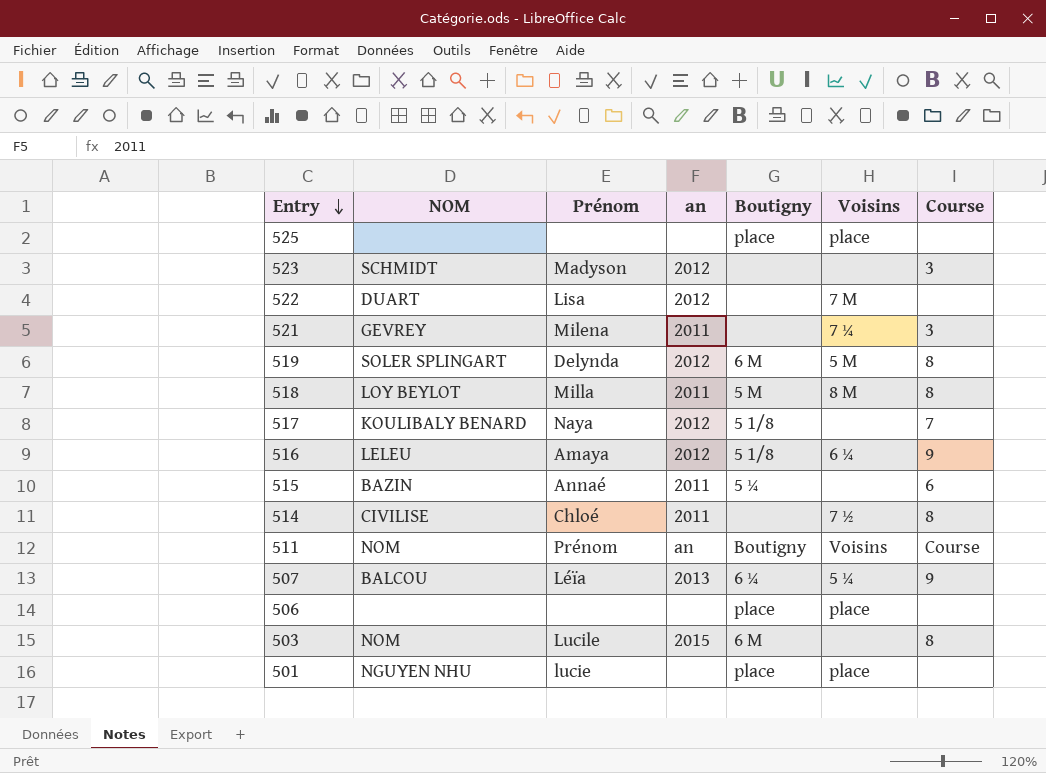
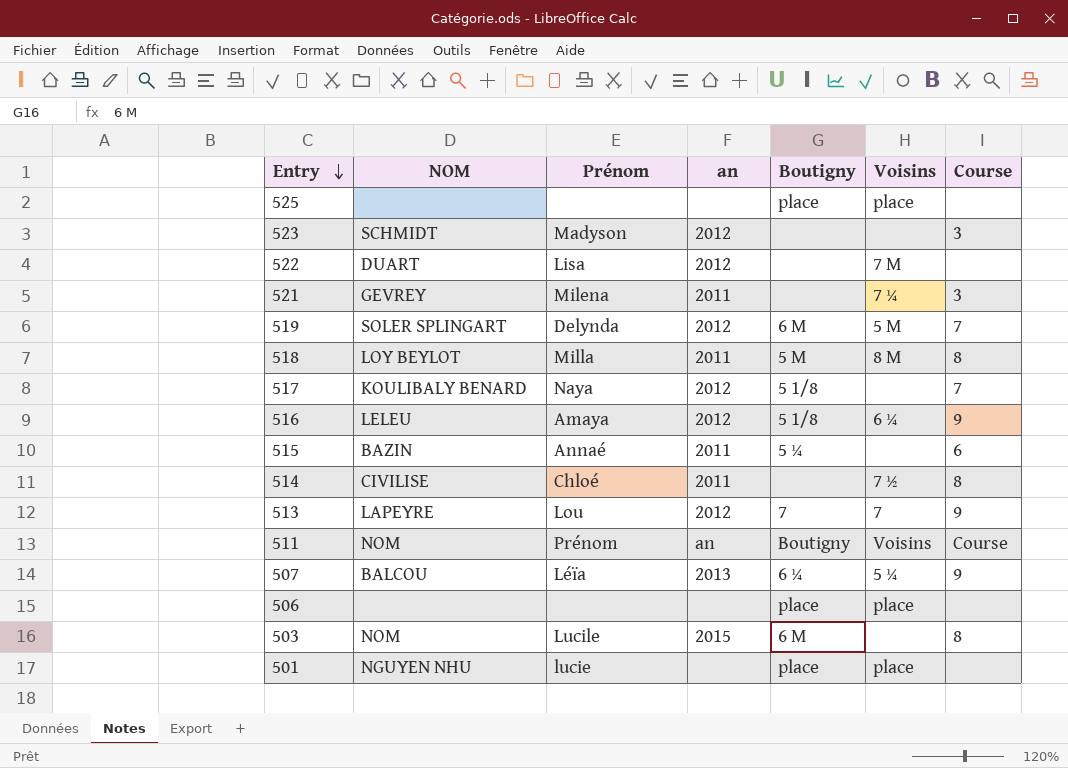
519 | Course: 8 -> 7
row 513: none -> LAPEYRE | Lou | 2012 | 7 | 7 | 9

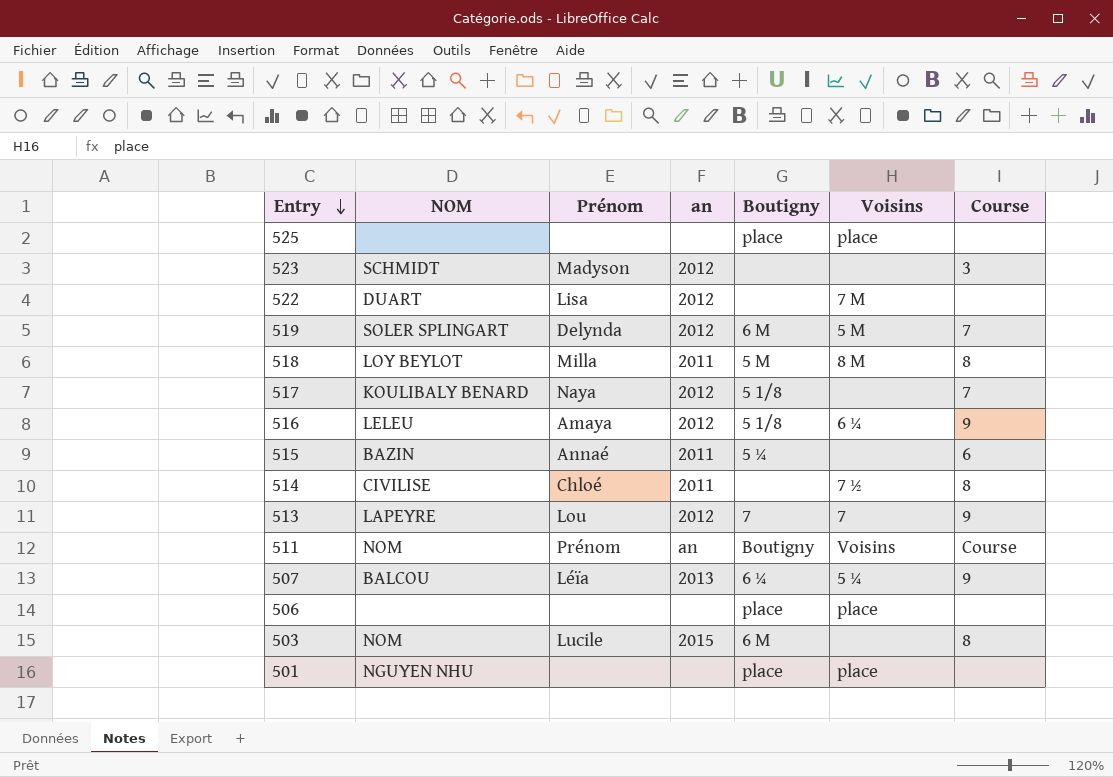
row 521: GEVREY | Milena | 2011 | none | 7 ¼ | 3 -> none
501 | Prénom: lucie -> none

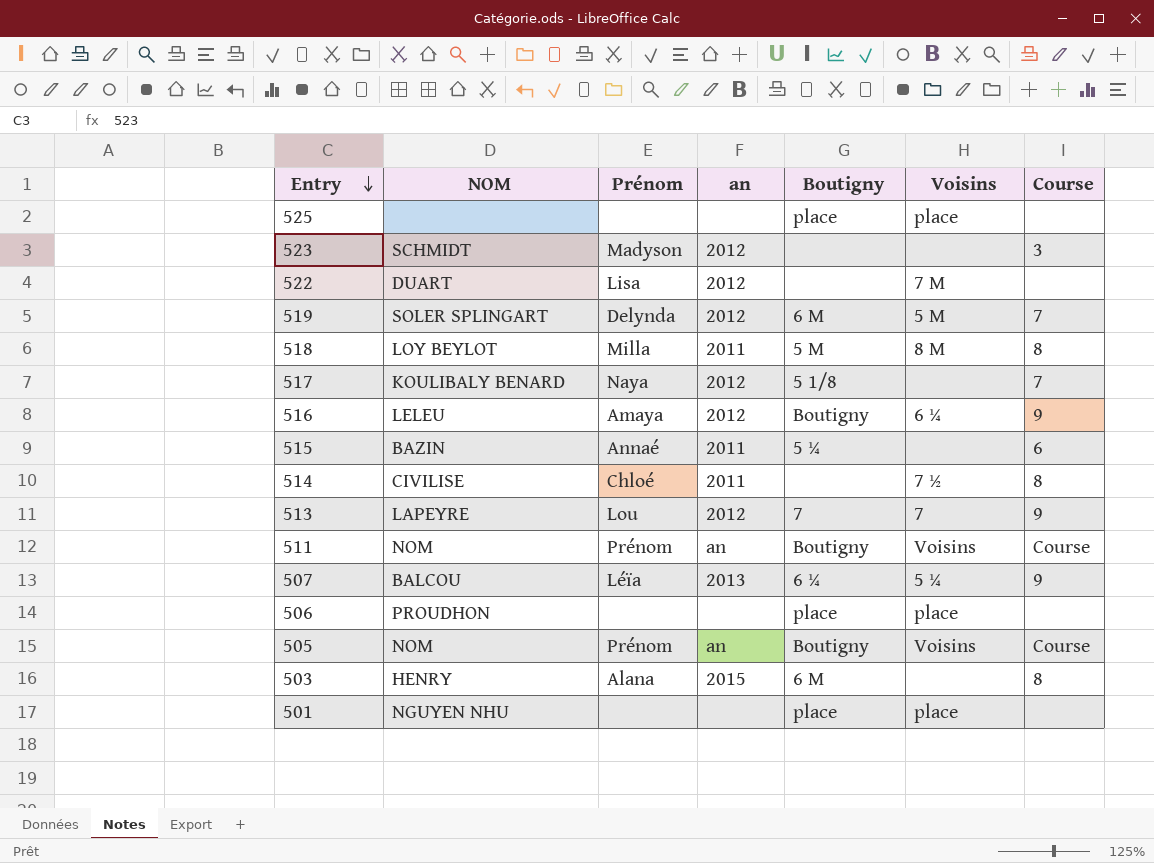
516 | Boutigny: 5 1/8 -> Boutigny
506 | NOM: none -> PROUDHON
row 505: none -> NOM | Prénom | an | Boutigny | Voisins | Course
503 | NOM: NOM -> HENRY
503 | Prénom: Lucile -> Alana

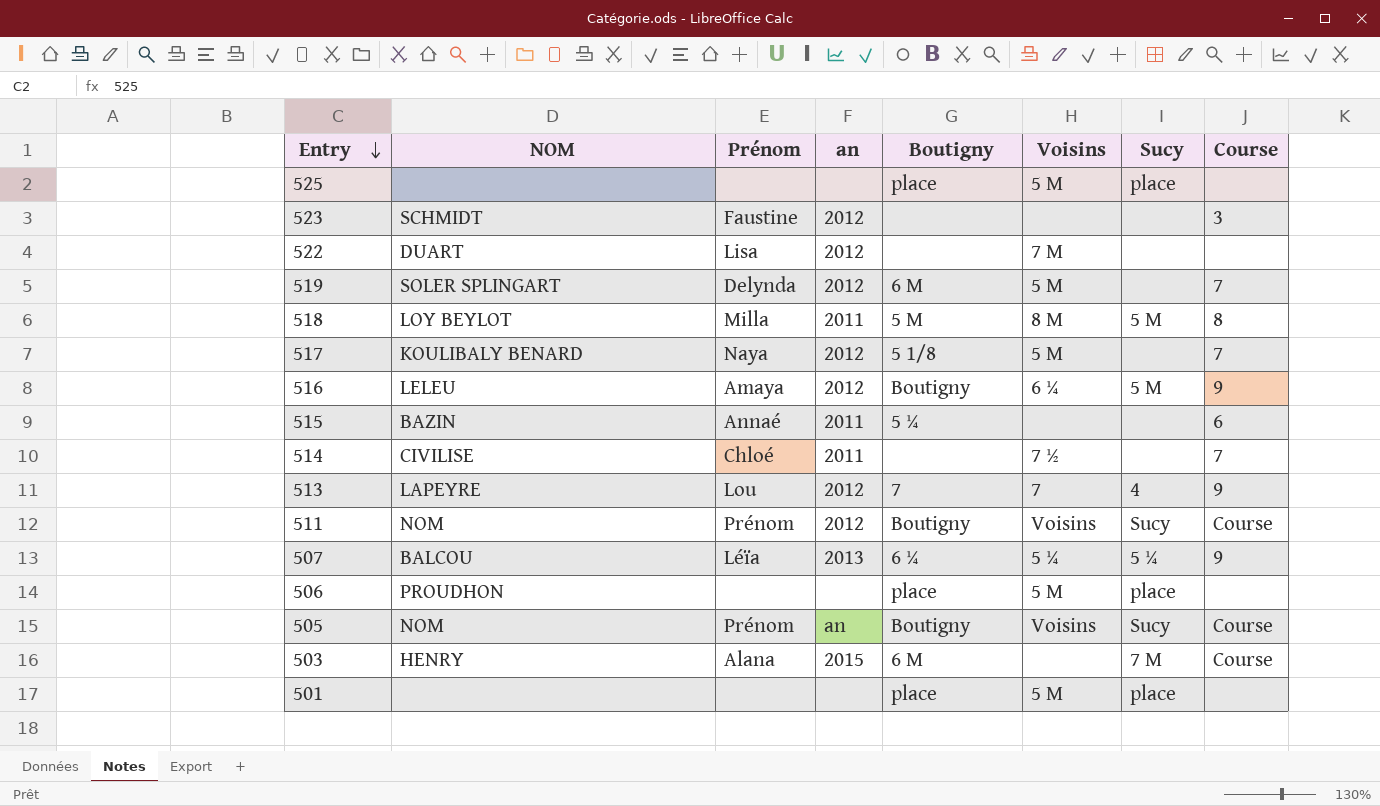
column Sucy | position: none -> 7
525 | Voisins: place -> 5 M
523 | Prénom: Madyson -> Faustine
517 | Voisins: none -> 5 M
514 | Course: 8 -> 7
511 | an: an -> 2012
506 | Voisins: place -> 5 M
503 | Course: 8 -> Course
501 | NOM: NGUYEN NHU -> none
501 | Voisins: place -> 5 M

